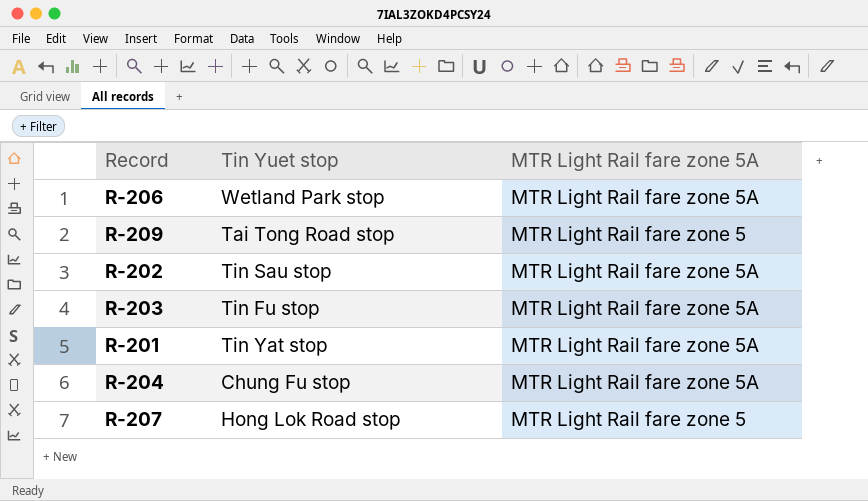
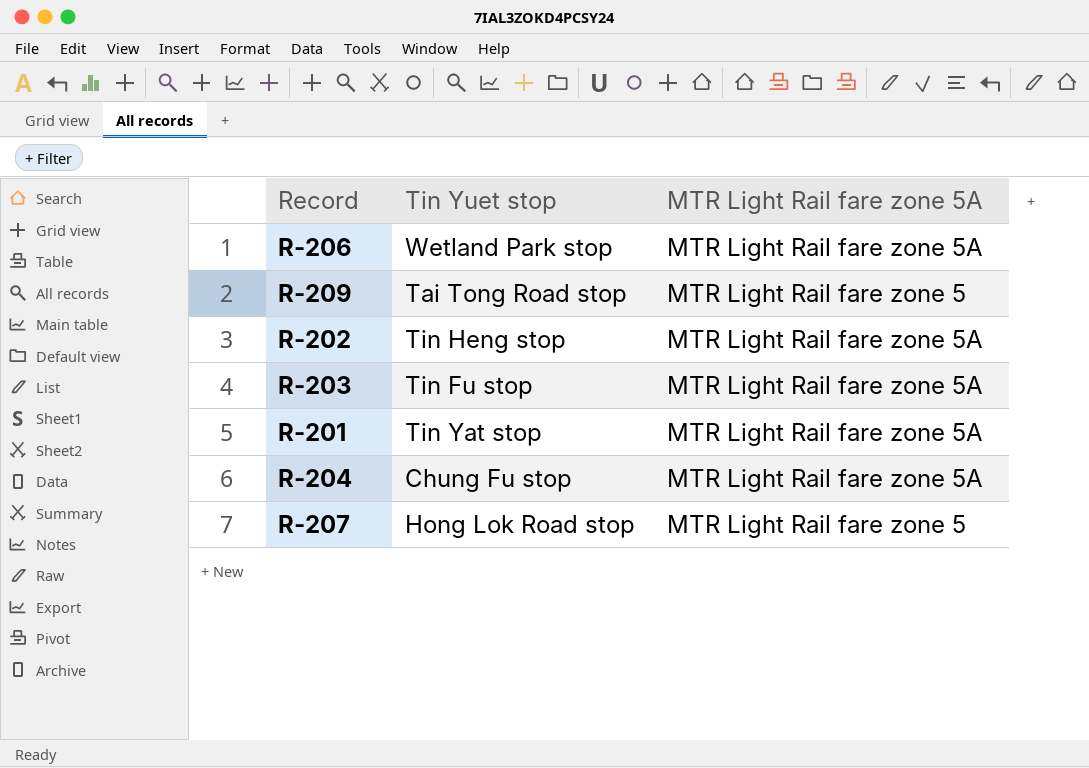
R-202 | Tin Yuet stop: Tin Sau stop -> Tin Heng stop

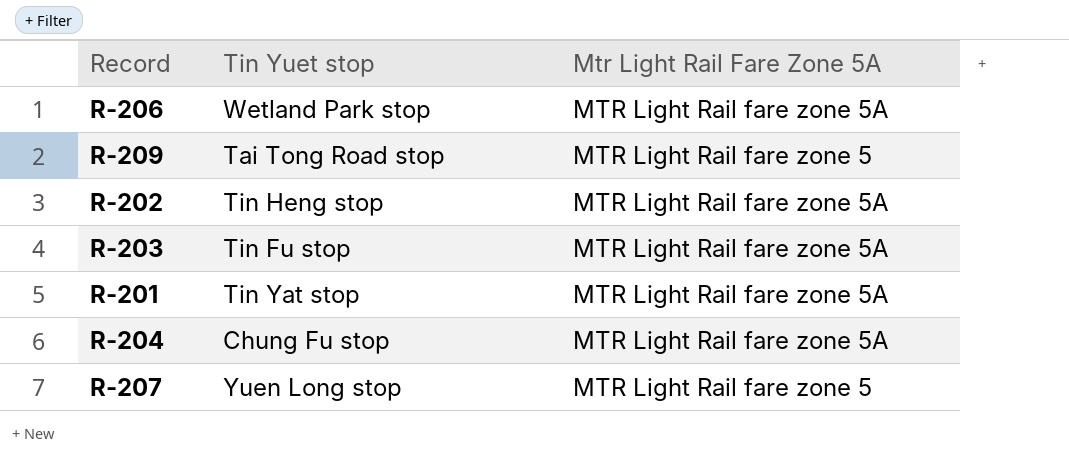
column name: MTR Light Rail fare zone 5A -> Mtr Light Rail Fare Zone 5A
R-207 | Tin Yuet stop: Hong Lok Road stop -> Yuen Long stop

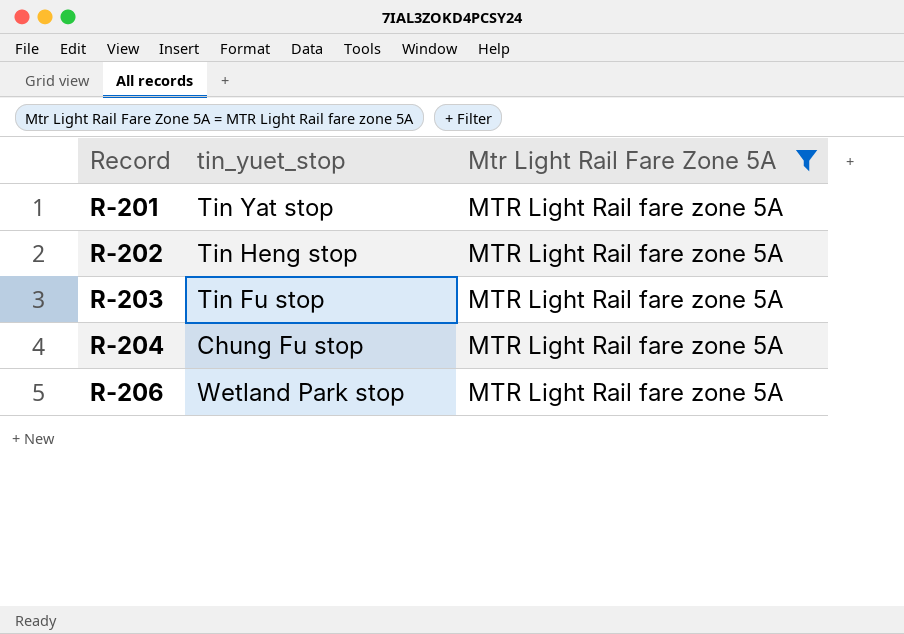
filter: none -> Mtr Light Rail Fare Zone 5A = MTR Light Rail fare zone 5A
row order: none -> Record ascending
column name: Tin Yuet stop -> tin_yuet_stop

